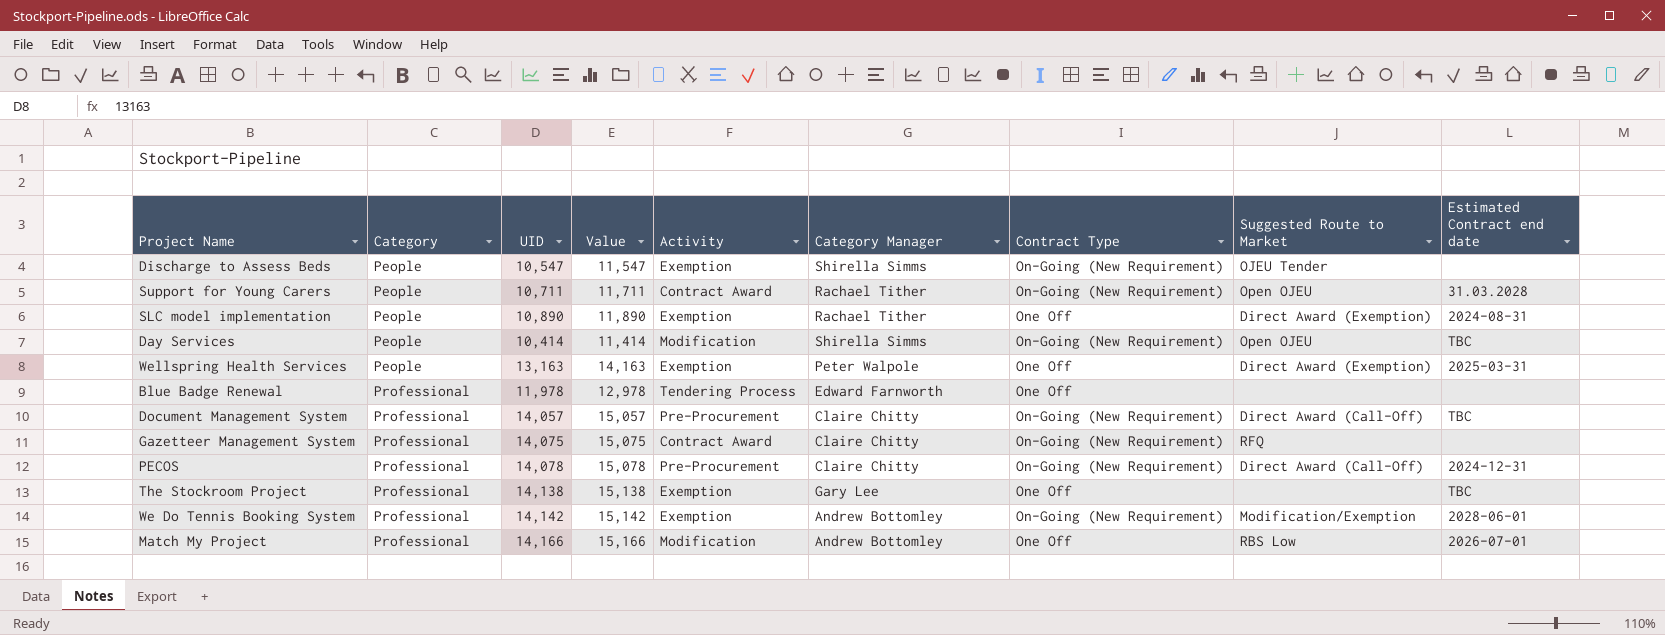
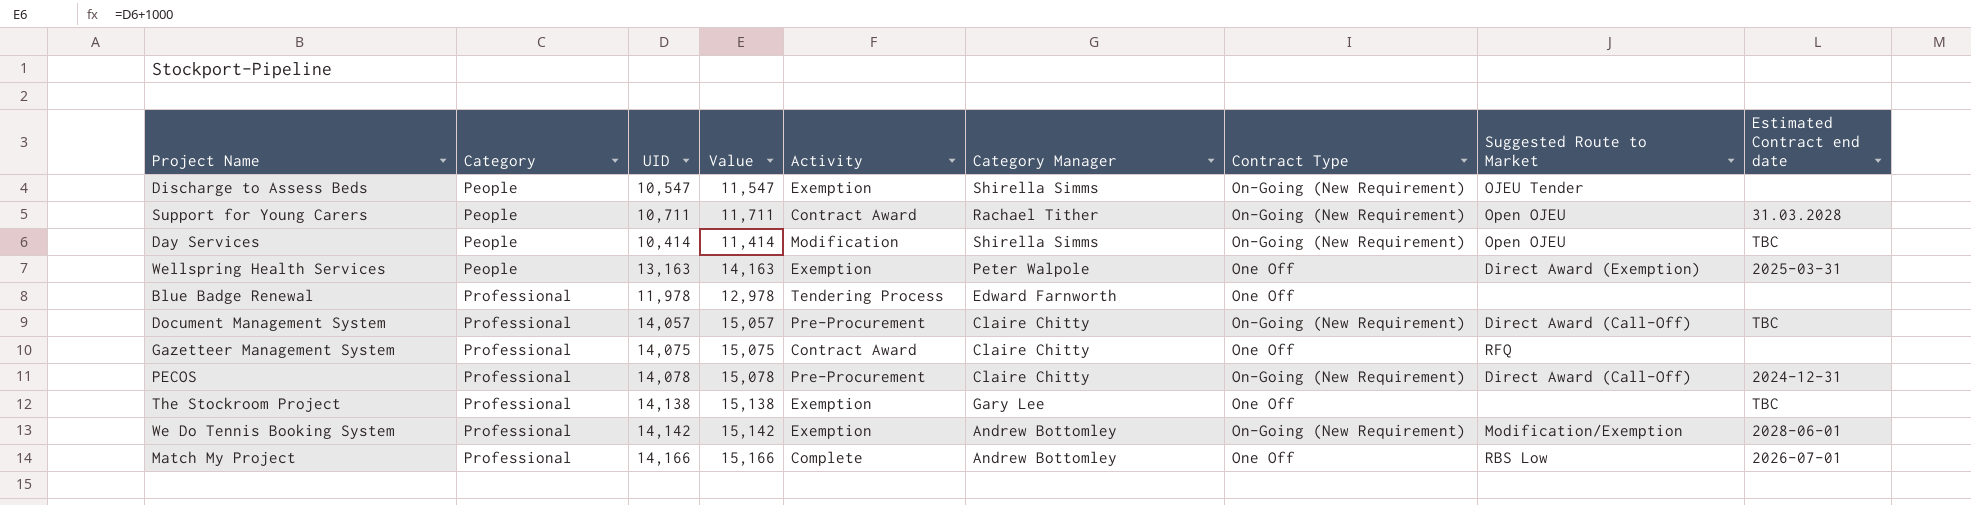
row SLC model implementation: People | 10,890 | 11,890 | Exemption | Rachael Tither | One Off | Direct Award (Exemption) | 2024-08-31 -> none
Gazetteer Management System | Contract Type: On-Going (New Requirement) -> One Off
Match My Project | Activity: Modification -> Complete

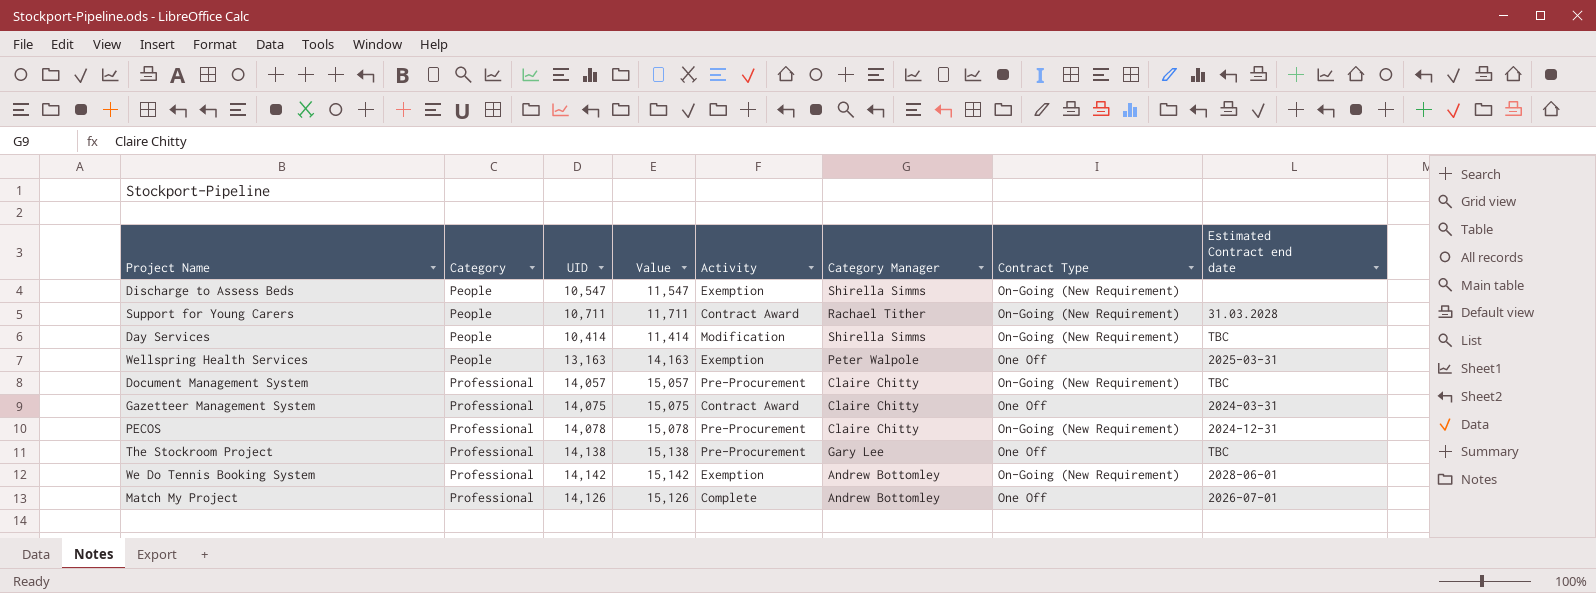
column Suggested Route to Market | position: 8 -> none
row Blue Badge Renewal: Professional | 11,978 | 12,978 | Tendering Process | Edward Farnworth | One Off | none | none -> none
Gazetteer Management System | Estimated Contract end date: none -> 2024-03-31
The Stockroom Project | Activity: Exemption -> Pre-Procurement
Match My Project | UID: 14,166 -> 14,126
Match My Project | Value: 15,166 -> 15,126

